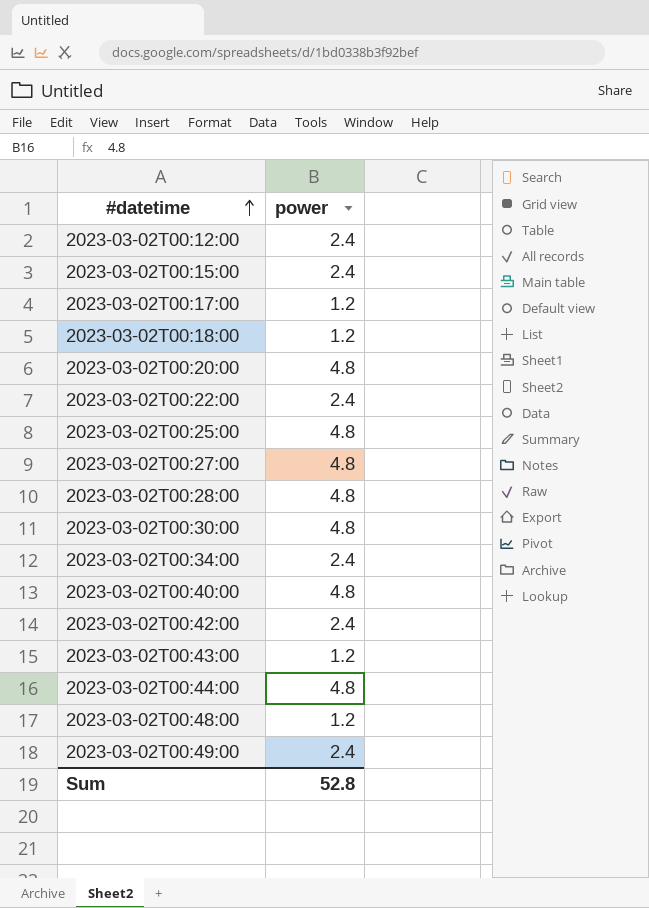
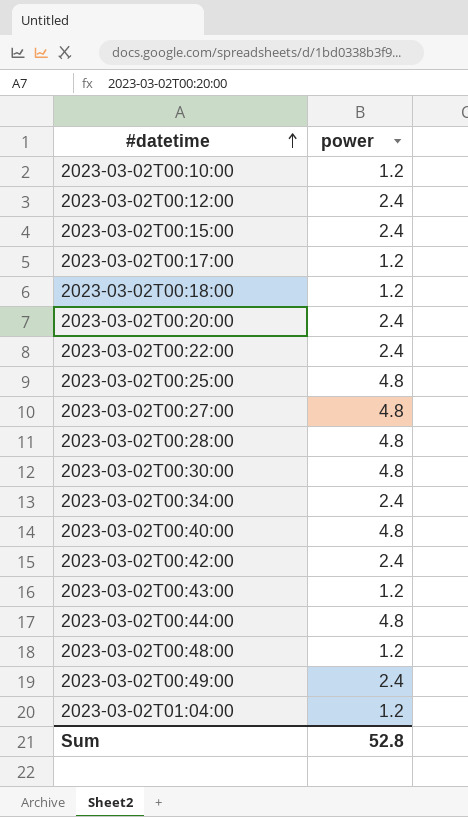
row 2023-03-02T00:10:00: none -> 1.2
2023-03-02T00:20:00 | power: 4.8 -> 2.4
row 2023-03-02T01:04:00: none -> 1.2

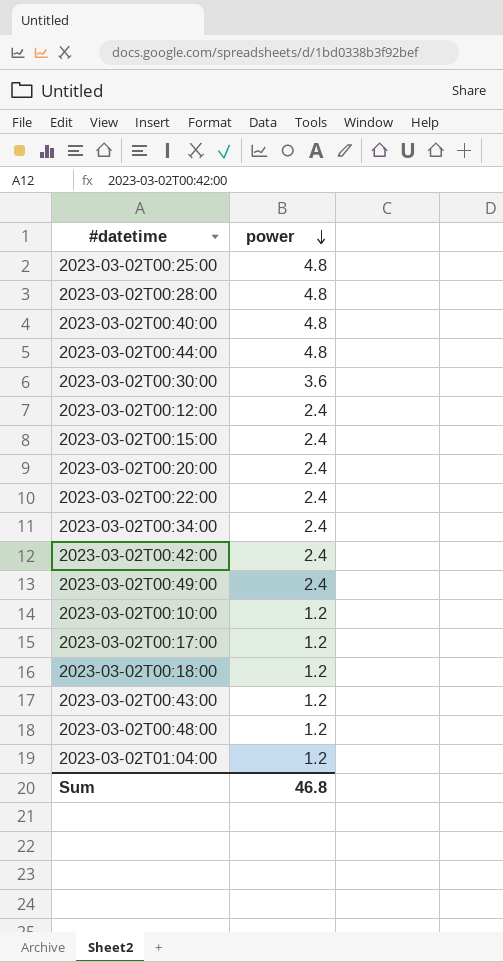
row order: #datetime ascending -> power descending
row 2023-03-02T00:27:00: 4.8 -> none
2023-03-02T00:30:00 | power: 4.8 -> 3.6
Sum | power: 52.8 -> 46.8

